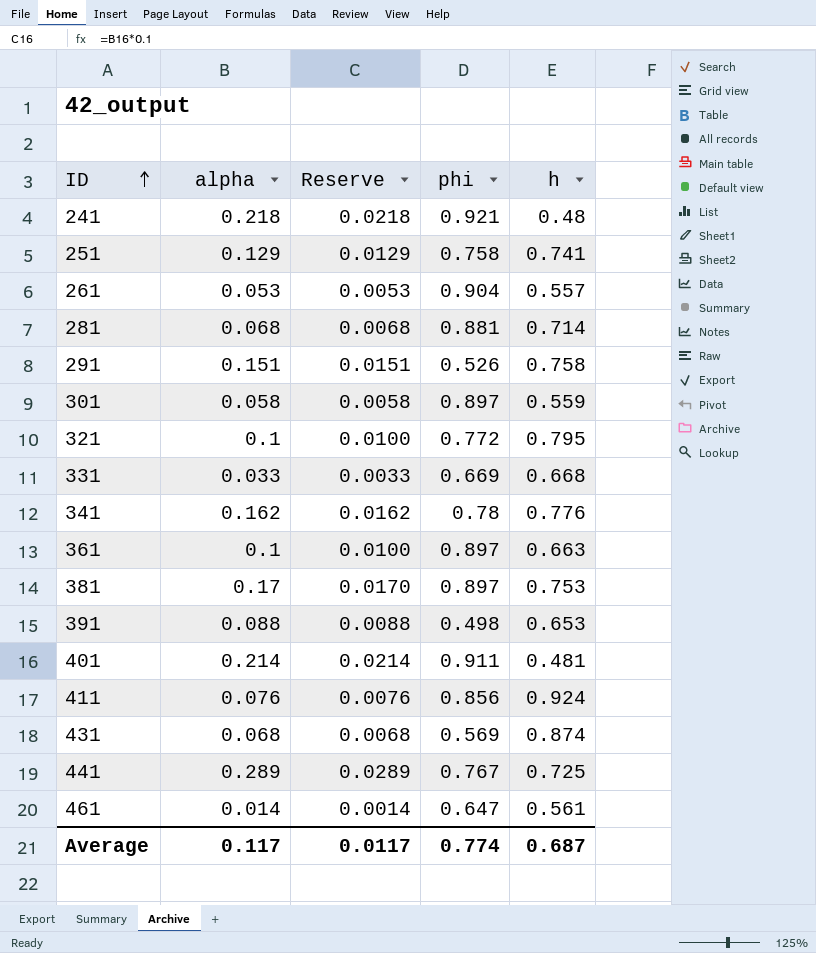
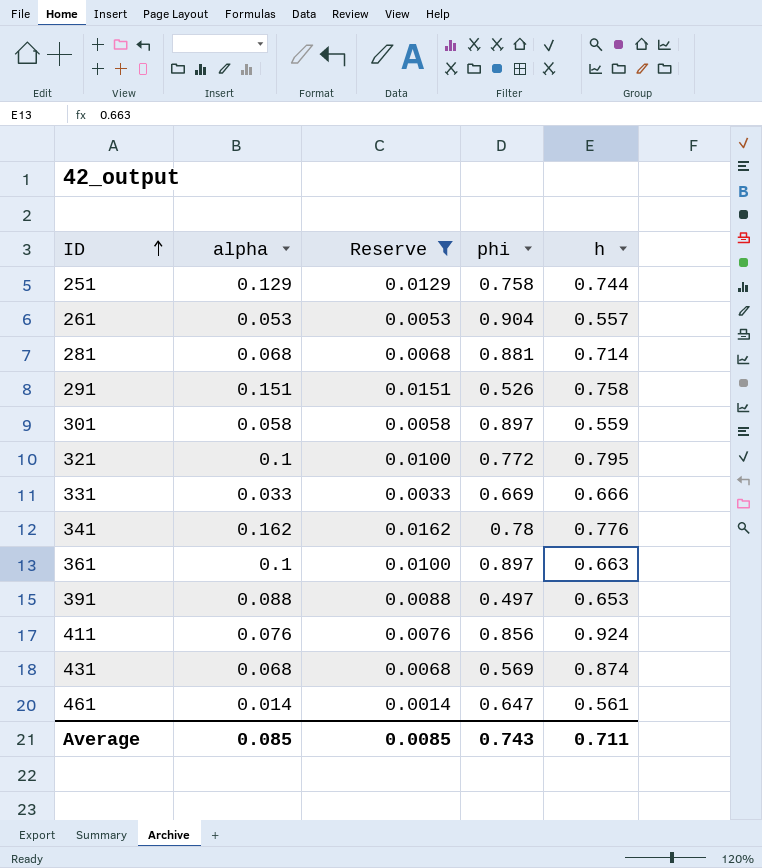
filter: none -> Reserve <= 0.0162
251 | h: 0.741 -> 0.744
331 | h: 0.668 -> 0.666
391 | phi: 0.498 -> 0.497
Average | alpha: 0.117 -> 0.085
Average | Reserve: 0.0117 -> 0.0085
Average | phi: 0.774 -> 0.743
Average | h: 0.687 -> 0.711

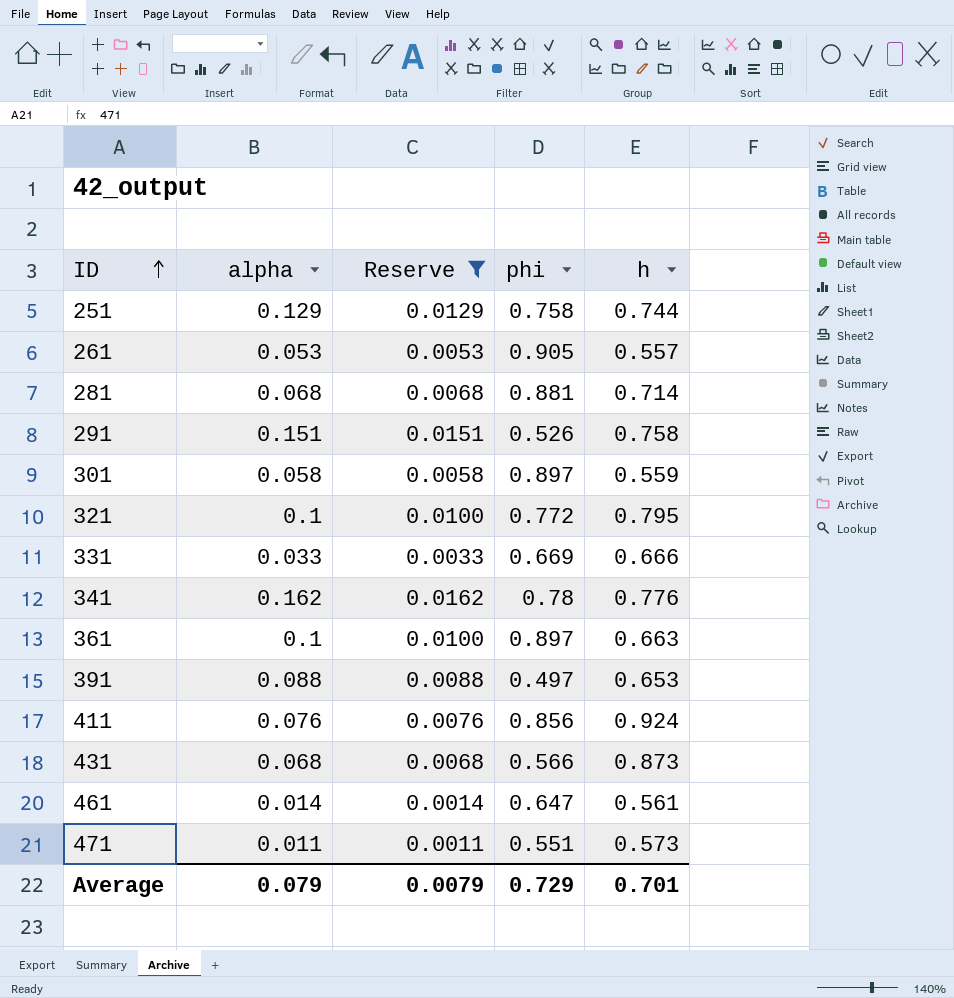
261 | phi: 0.904 -> 0.905
431 | phi: 0.569 -> 0.566
431 | h: 0.874 -> 0.873
row 471: none -> 0.011 | 0.0011 | 0.551 | 0.573
Average | alpha: 0.085 -> 0.079
Average | Reserve: 0.0085 -> 0.0079
Average | phi: 0.743 -> 0.729
Average | h: 0.711 -> 0.701

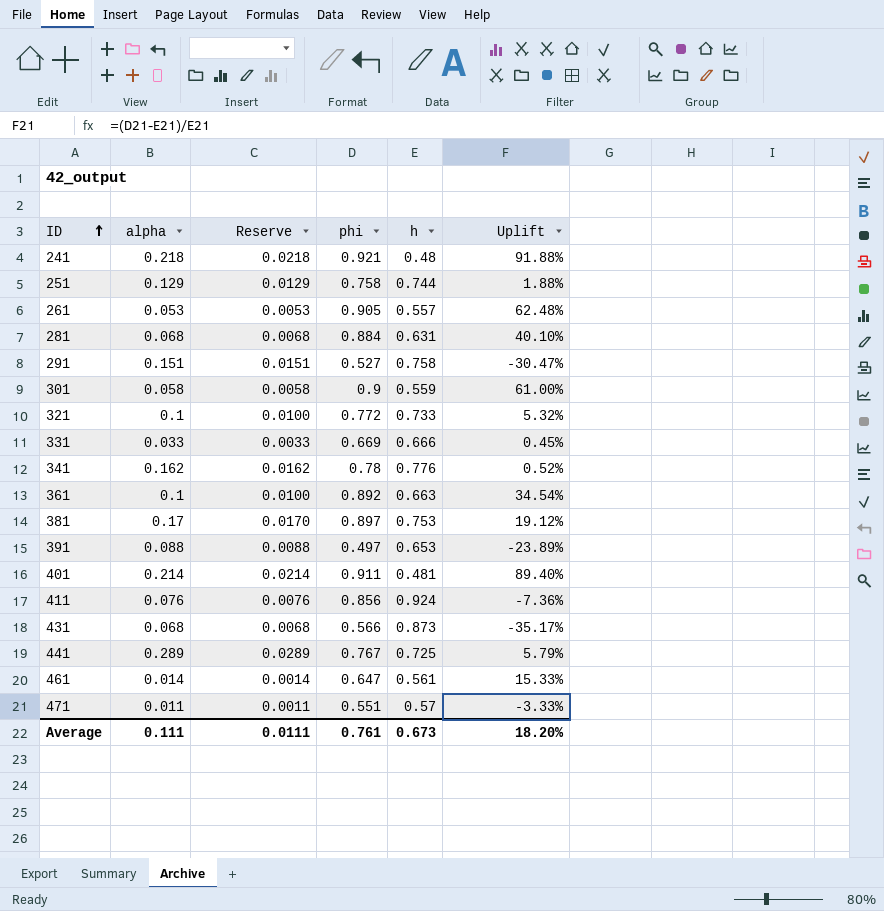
filter: Reserve <= 0.0162 -> none
column Uplift | formula: none -> ([phi] - [h]) / [h]
281 | phi: 0.881 -> 0.884
281 | h: 0.714 -> 0.631
291 | phi: 0.526 -> 0.527
301 | phi: 0.897 -> 0.9
321 | h: 0.795 -> 0.733
361 | phi: 0.897 -> 0.892
471 | h: 0.573 -> 0.57
Average | alpha: 0.079 -> 0.111
Average | Reserve: 0.0079 -> 0.0111
Average | phi: 0.729 -> 0.761
Average | h: 0.701 -> 0.673

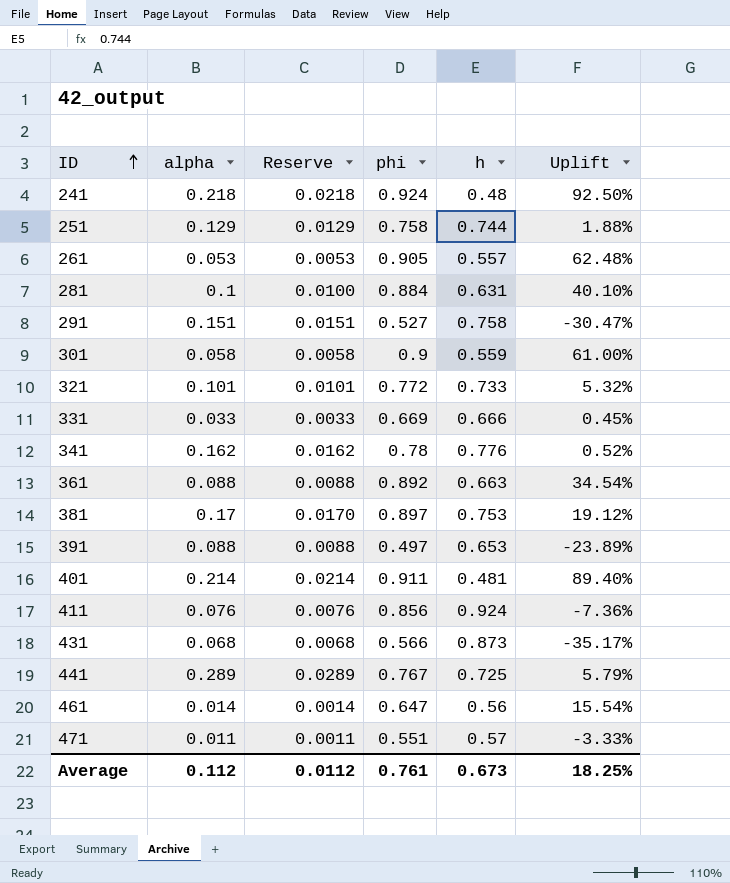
241 | phi: 0.921 -> 0.924
241 | Uplift: 91.88% -> 92.50%
281 | alpha: 0.068 -> 0.1
281 | Reserve: 0.0068 -> 0.0100
321 | alpha: 0.1 -> 0.101
321 | Reserve: 0.0100 -> 0.0101
361 | alpha: 0.1 -> 0.088
361 | Reserve: 0.0100 -> 0.0088
461 | h: 0.561 -> 0.56
461 | Uplift: 15.33% -> 15.54%
Average | alpha: 0.111 -> 0.112
Average | Reserve: 0.0111 -> 0.0112
Average | Uplift: 18.20% -> 18.25%

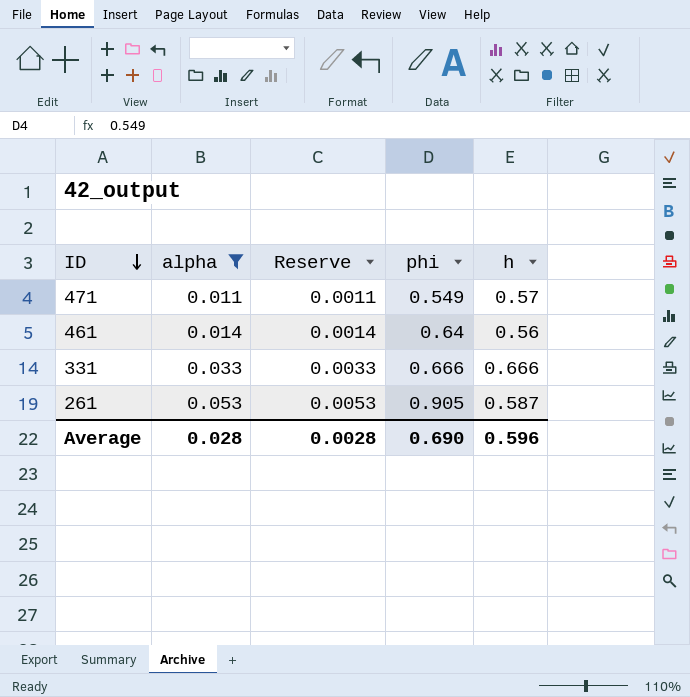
filter: none -> alpha <= 0.053
row order: ID ascending -> ID descending
column Uplift | formula: ([phi] - [h]) / [h] -> none
471 | phi: 0.551 -> 0.549
461 | phi: 0.647 -> 0.64
331 | phi: 0.669 -> 0.666
261 | h: 0.557 -> 0.587
Average | alpha: 0.112 -> 0.028
Average | Reserve: 0.0112 -> 0.0028
Average | phi: 0.761 -> 0.690
Average | h: 0.673 -> 0.596

